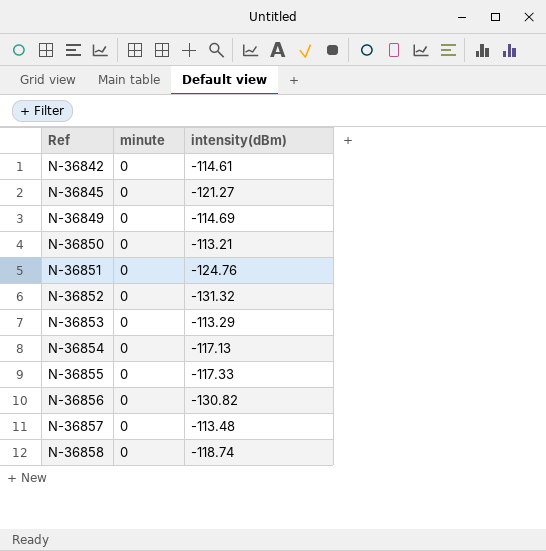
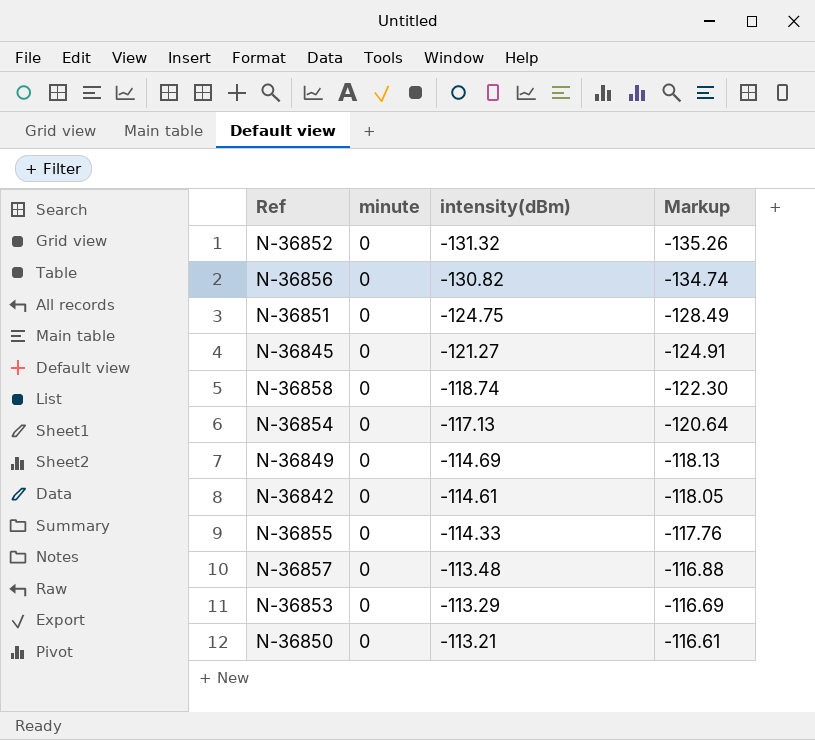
row order: Ref ascending -> intensity(dBm) ascending
column Markup | formula: none -> [intensity(dBm)] * 1.03
N-36851 | intensity(dBm): -124.76 -> -124.75
N-36855 | intensity(dBm): -117.33 -> -114.33

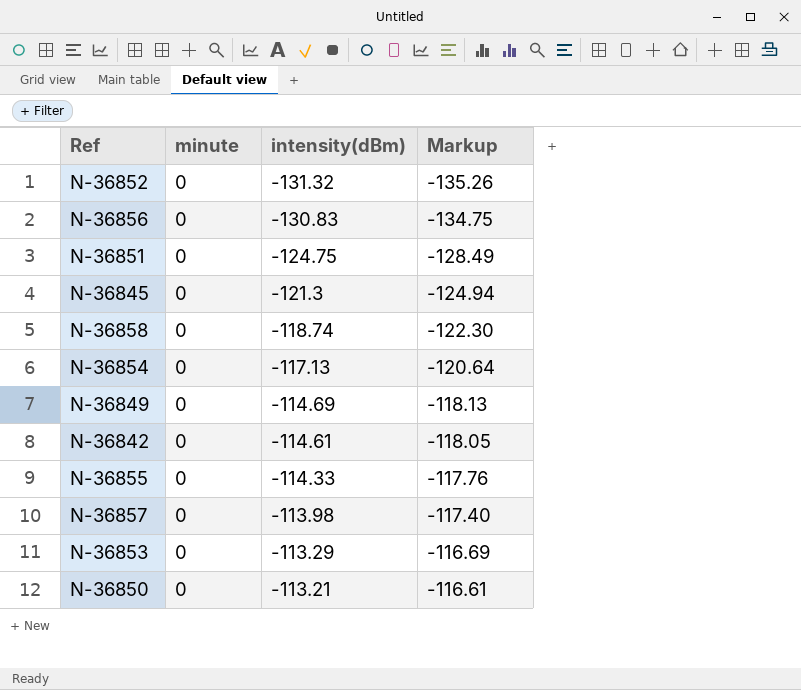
N-36856 | intensity(dBm): -130.82 -> -130.83
N-36856 | Markup: -134.74 -> -134.75
N-36845 | intensity(dBm): -121.27 -> -121.3
N-36845 | Markup: -124.91 -> -124.94
N-36857 | intensity(dBm): -113.48 -> -113.98
N-36857 | Markup: -116.88 -> -117.40

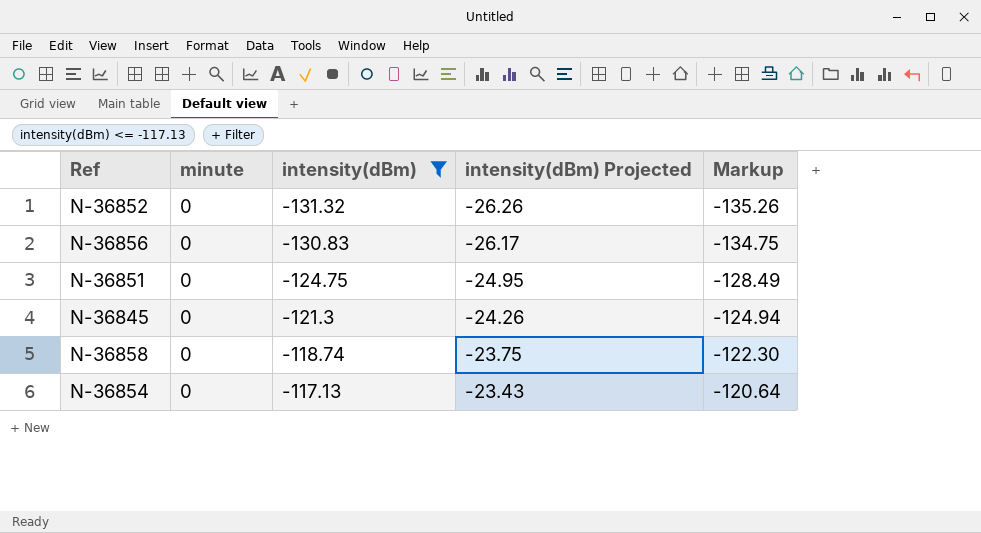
filter: none -> intensity(dBm) <= -117.13
column intensity(dBm) Projected | formula: none -> [intensity(dBm)] * 0.2

